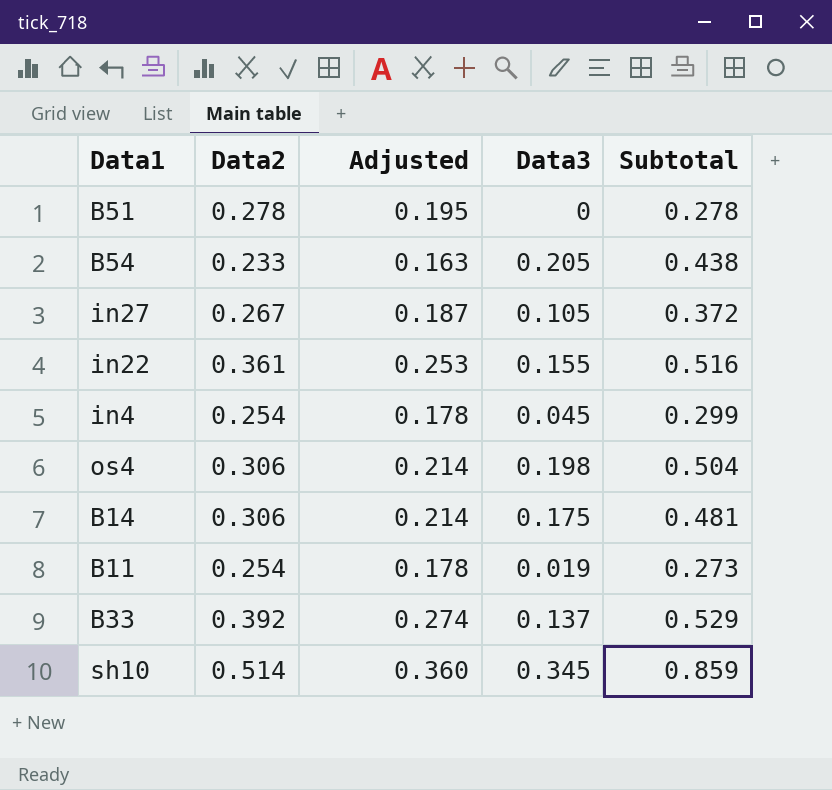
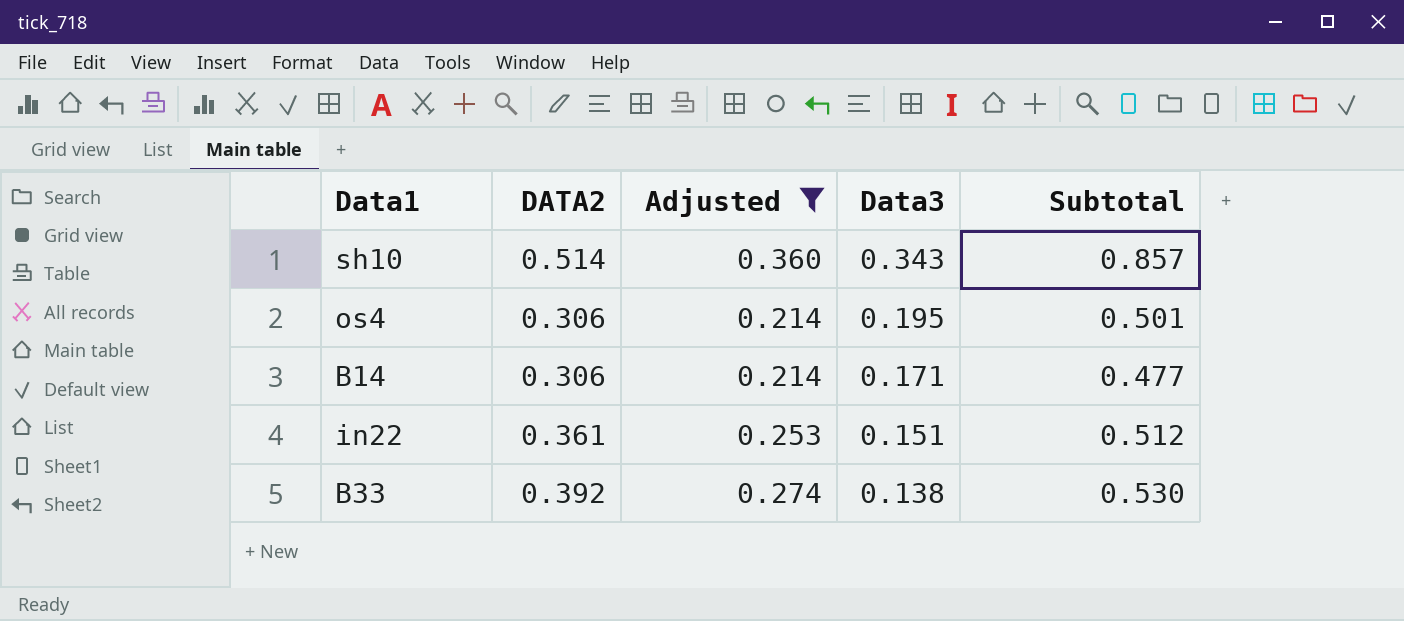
filter: none -> Adjusted >= 0.214
row order: none -> Data3 descending
column name: Data2 -> DATA2
sh10 | Data3: 0.345 -> 0.343
sh10 | Subtotal: 0.859 -> 0.857
os4 | Data3: 0.198 -> 0.195
os4 | Subtotal: 0.504 -> 0.501
B14 | Data3: 0.175 -> 0.171
B14 | Subtotal: 0.481 -> 0.477
in22 | Data3: 0.155 -> 0.151
in22 | Subtotal: 0.516 -> 0.512
B33 | Data3: 0.137 -> 0.138
B33 | Subtotal: 0.529 -> 0.530

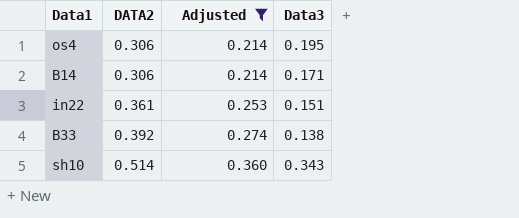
row order: Data3 descending -> DATA2 ascending
column Subtotal | formula: [DATA2] + [Data3] -> none

